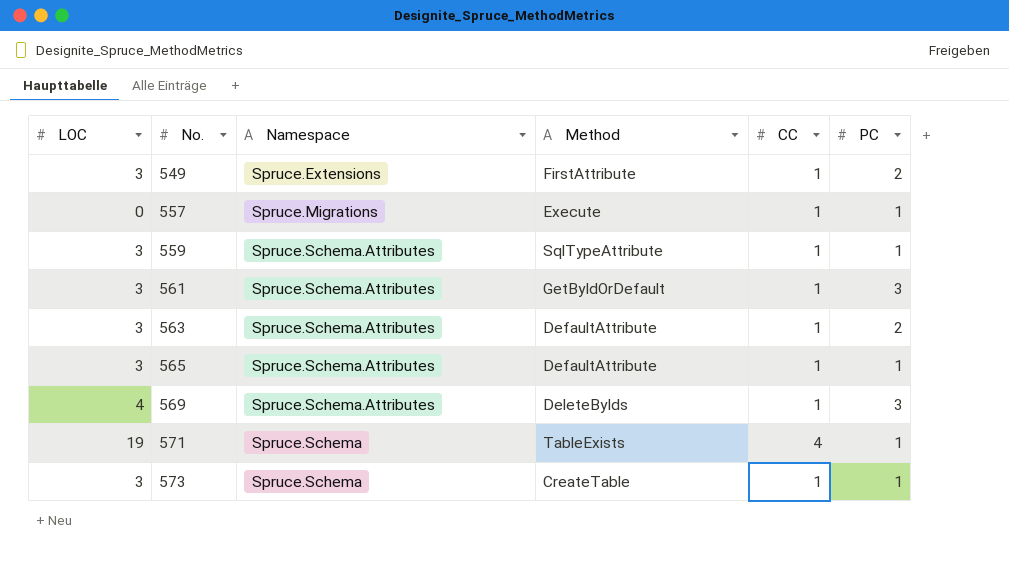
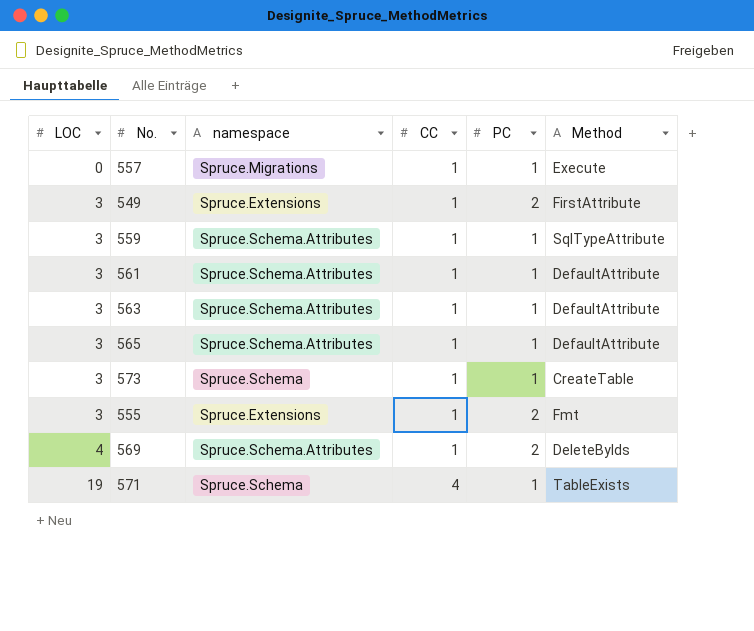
row order: No. ascending -> LOC ascending
column name: Namespace -> namespace
column Method | position: 4 -> 6
561 | PC: 3 -> 1
561 | Method: GetByIdOrDefault -> DefaultAttribute
563 | PC: 2 -> 1
row 555: none -> 3 | Spruce.Extensions | 1 | 2 | Fmt
569 | PC: 3 -> 2

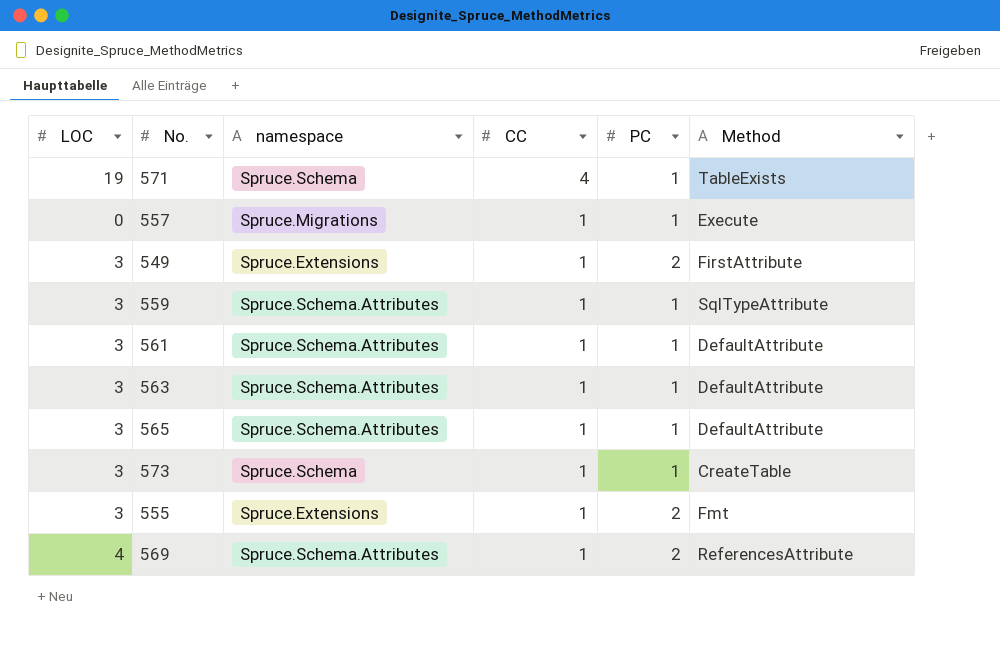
row order: LOC ascending -> CC descending
569 | Method: DeleteByIds -> ReferencesAttribute

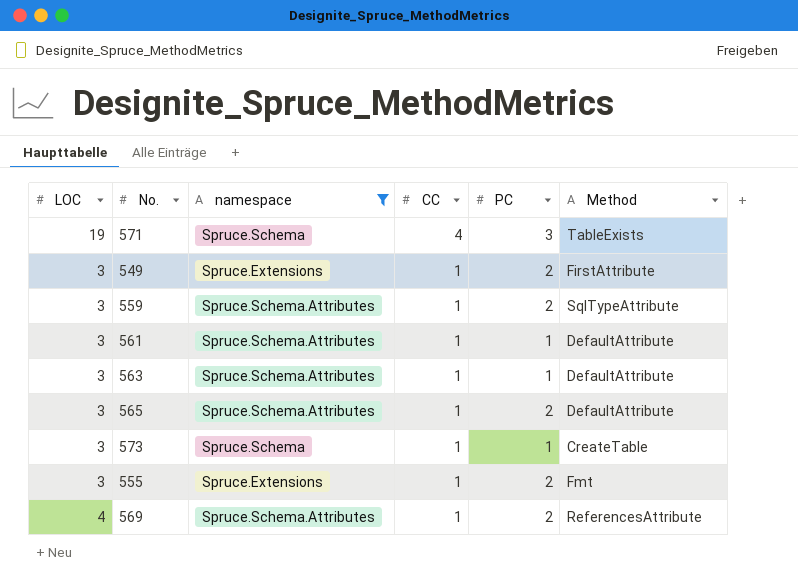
filter: none -> namespace != Spruce.Migrations
571 | PC: 1 -> 3
559 | PC: 1 -> 2
565 | PC: 1 -> 2

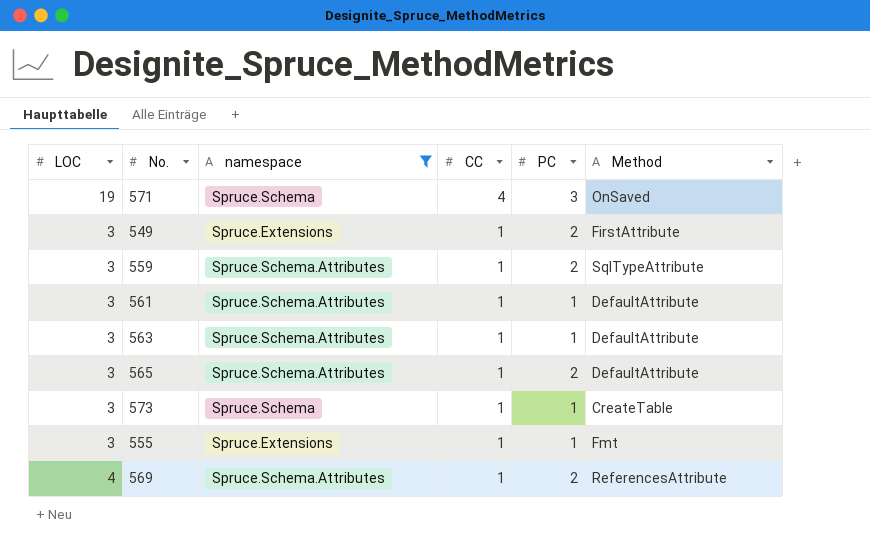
571 | Method: TableExists -> OnSaved
555 | PC: 2 -> 1

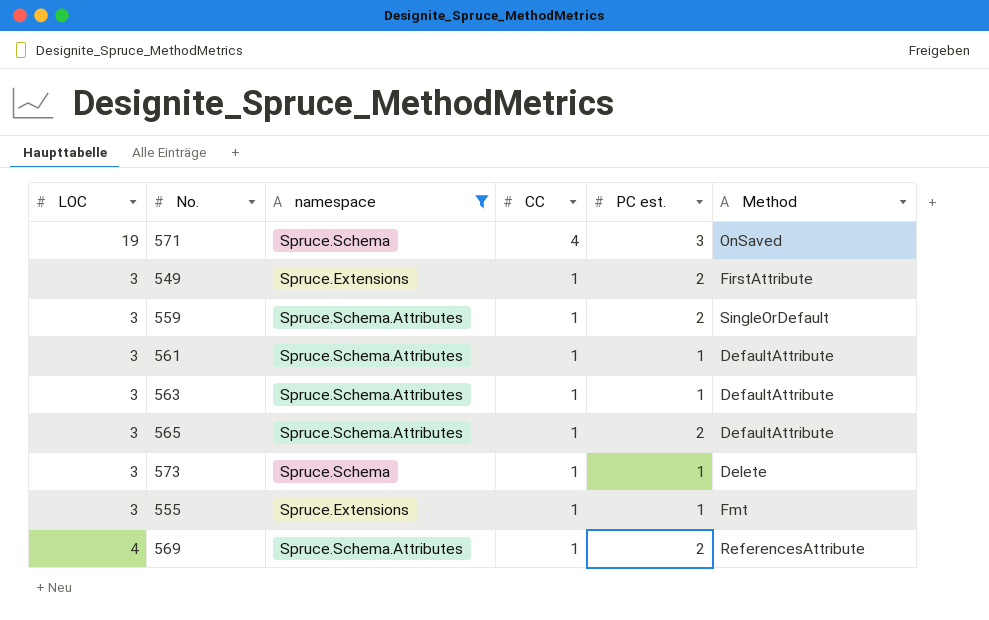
column name: PC -> PC est.
559 | Method: SqlTypeAttribute -> SingleOrDefault
573 | Method: CreateTable -> Delete

